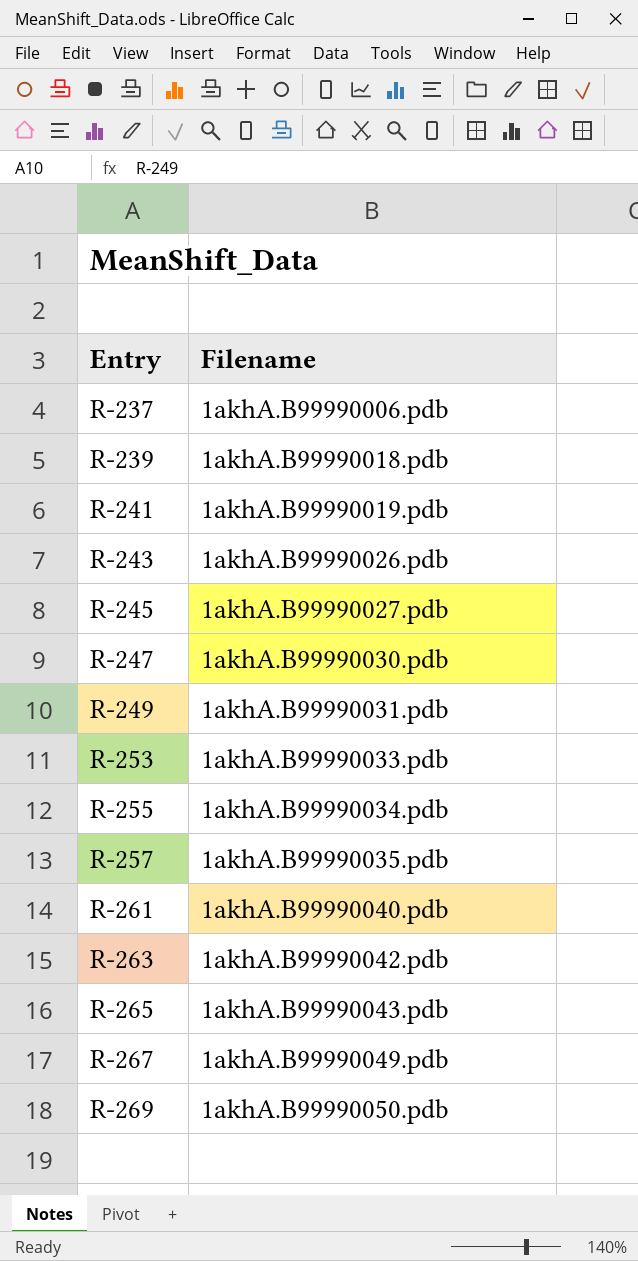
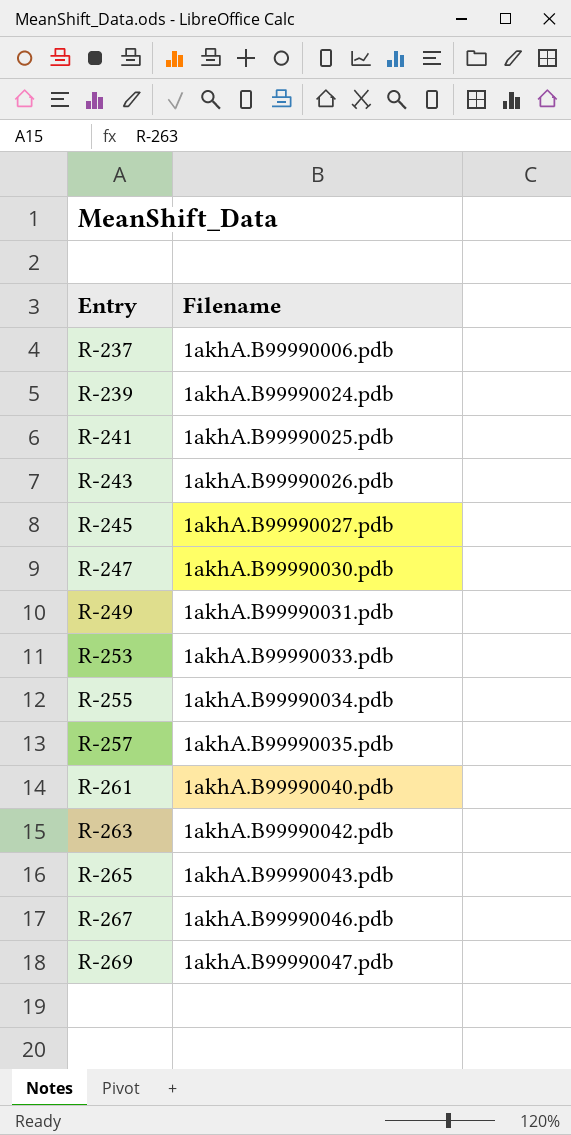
R-239 | Filename: 1akhA.B99990018.pdb -> 1akhA.B99990024.pdb
R-241 | Filename: 1akhA.B99990019.pdb -> 1akhA.B99990025.pdb
R-267 | Filename: 1akhA.B99990049.pdb -> 1akhA.B99990046.pdb
R-269 | Filename: 1akhA.B99990050.pdb -> 1akhA.B99990047.pdb

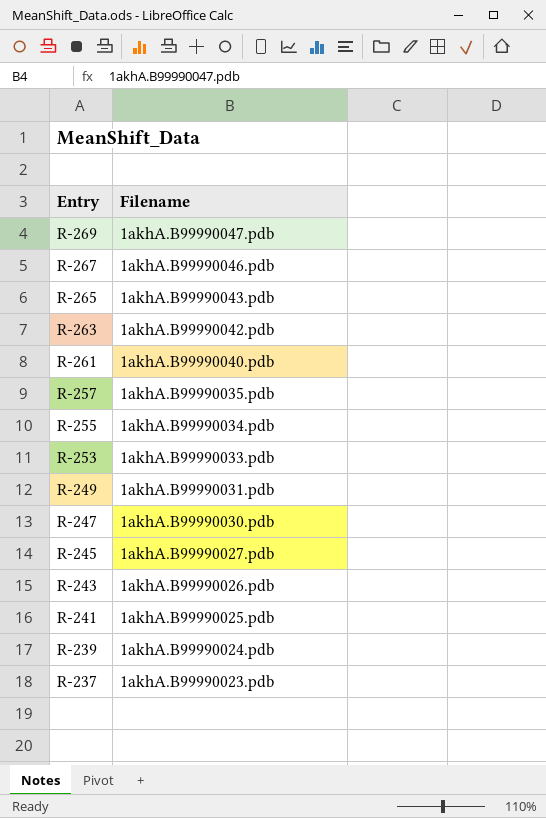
row order: Entry ascending -> Entry descending
R-237 | Filename: 1akhA.B99990006.pdb -> 1akhA.B99990023.pdb

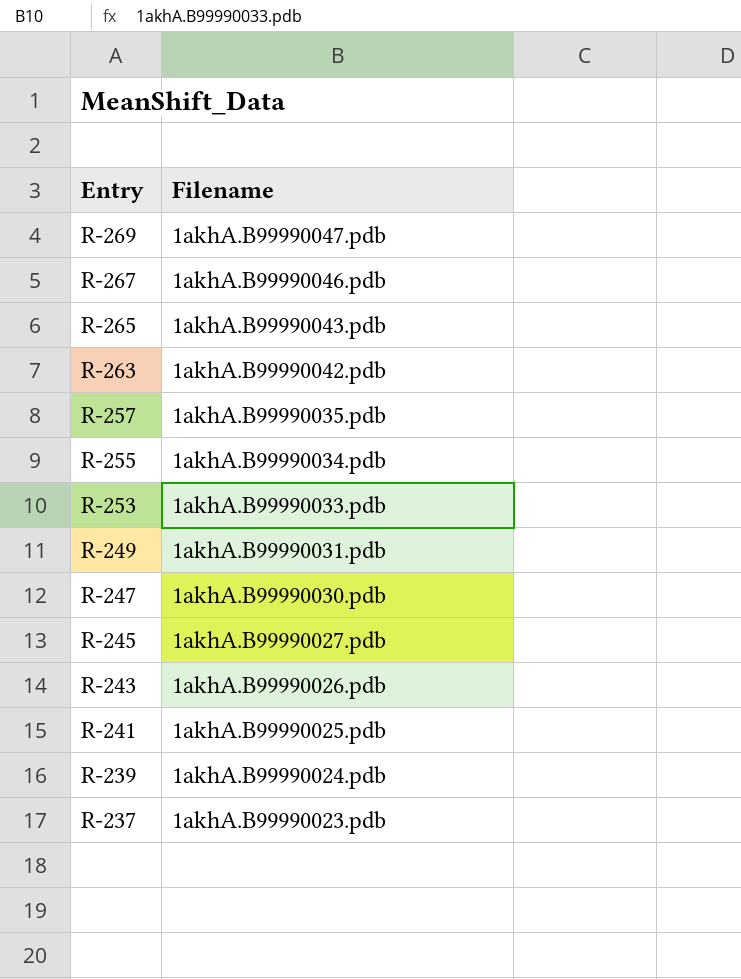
row R-261: 1akhA.B99990040.pdb -> none

